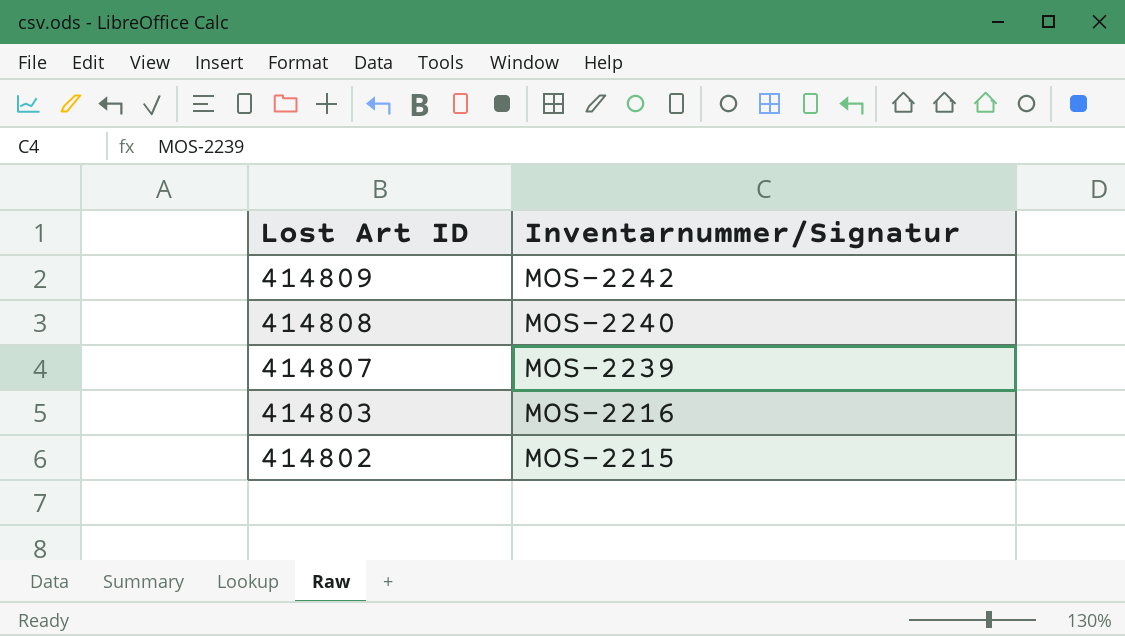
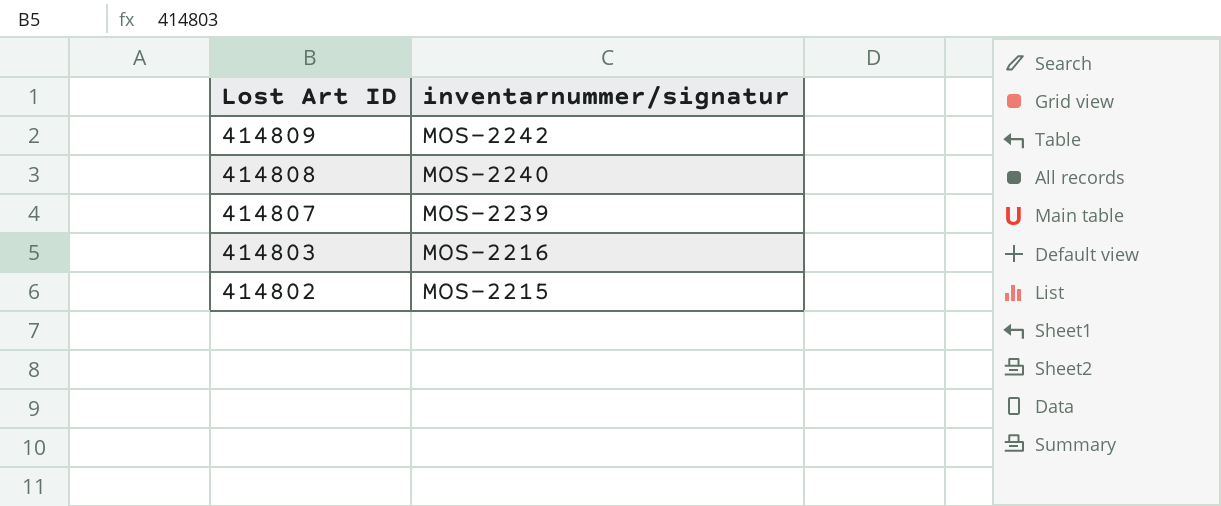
column name: Inventarnummer/Signatur -> inventarnummer/signatur

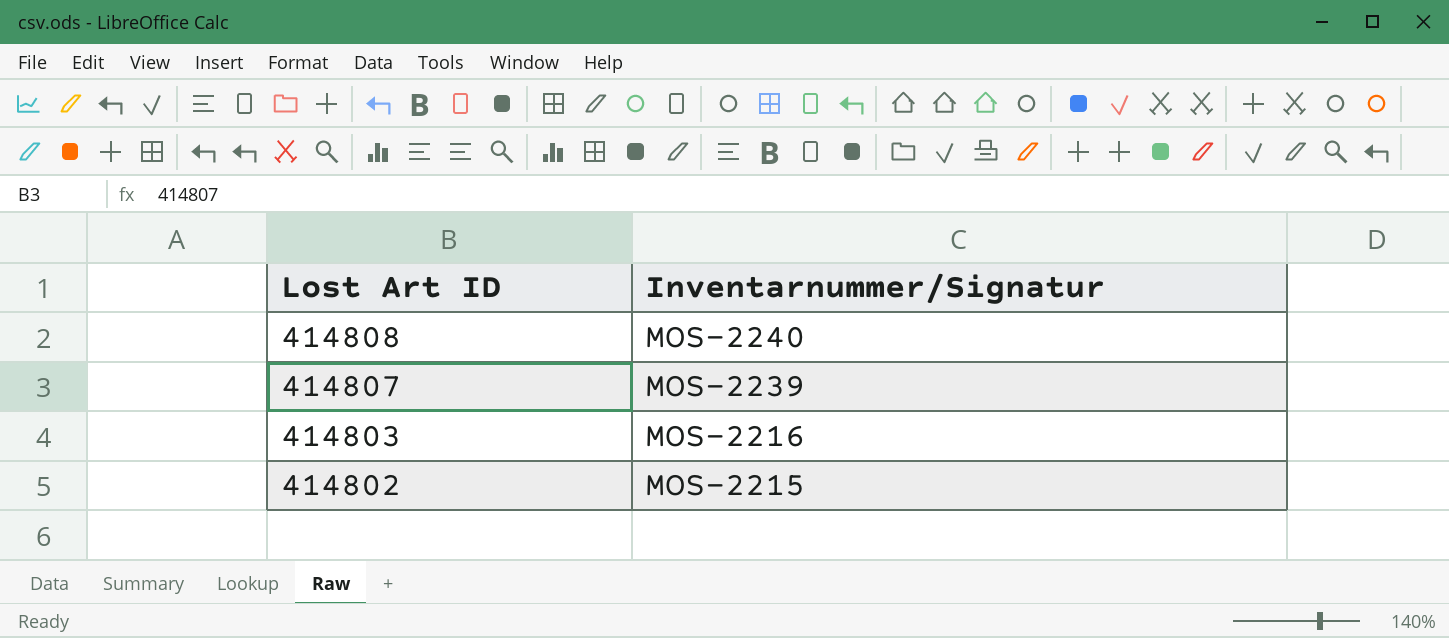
column name: inventarnummer/signatur -> Inventarnummer/Signatur
row 414809: MOS-2242 -> none

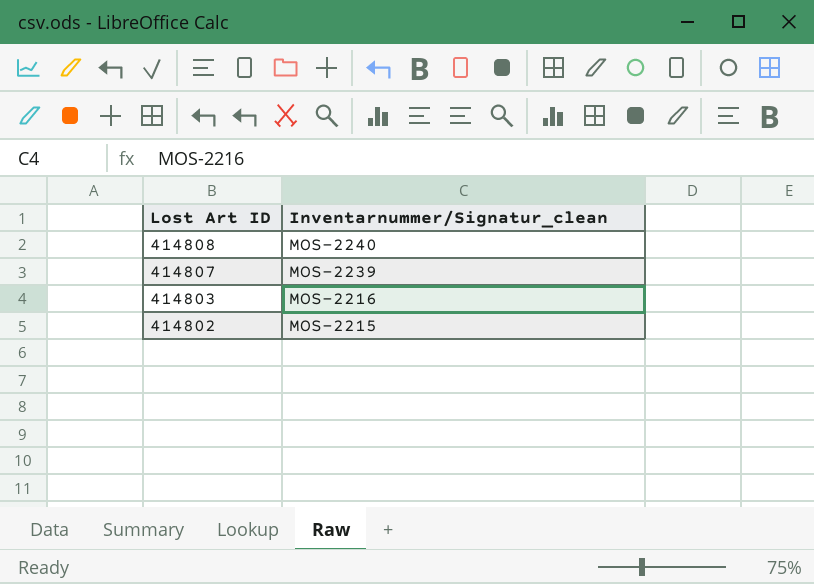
column name: Inventarnummer/Signatur -> Inventarnummer/Signatur_clean

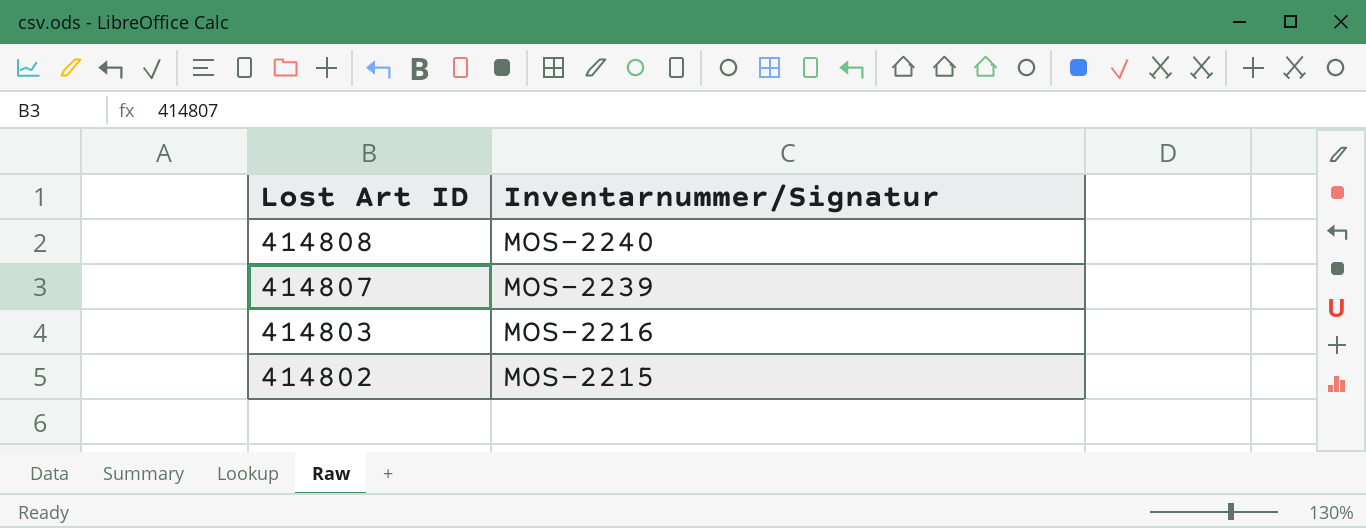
column name: Inventarnummer/Signatur_clean -> Inventarnummer/Signatur

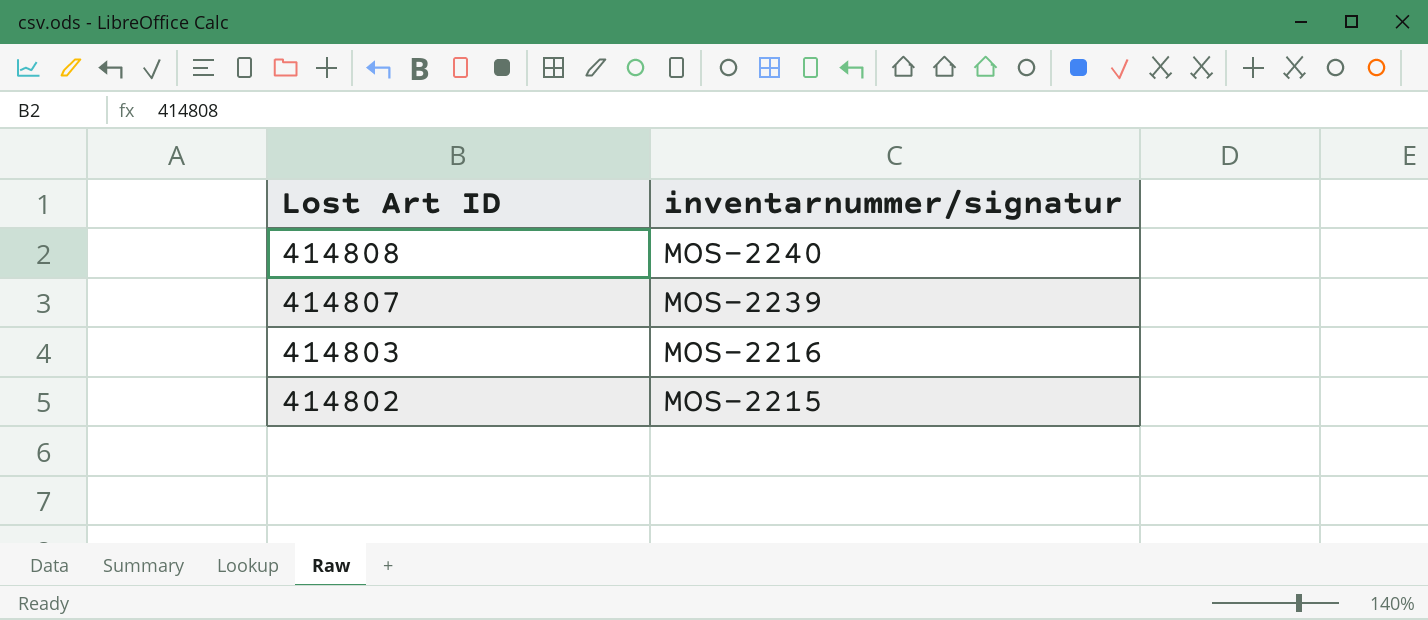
column name: Inventarnummer/Signatur -> inventarnummer/signatur

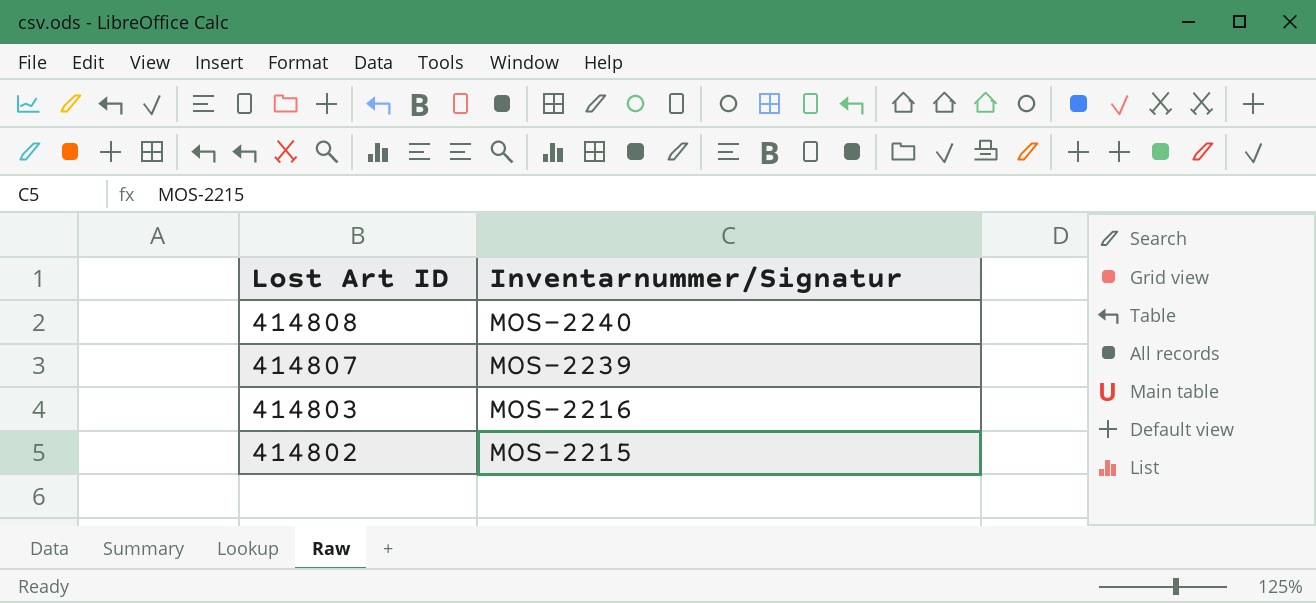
column name: inventarnummer/signatur -> Inventarnummer/Signatur

